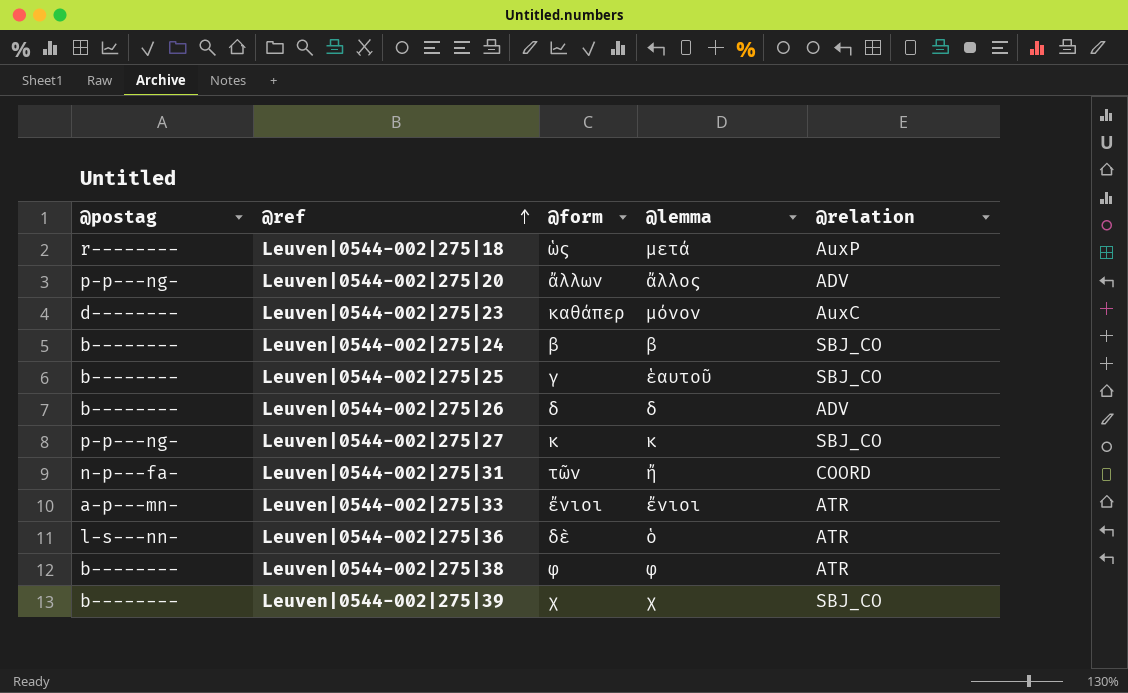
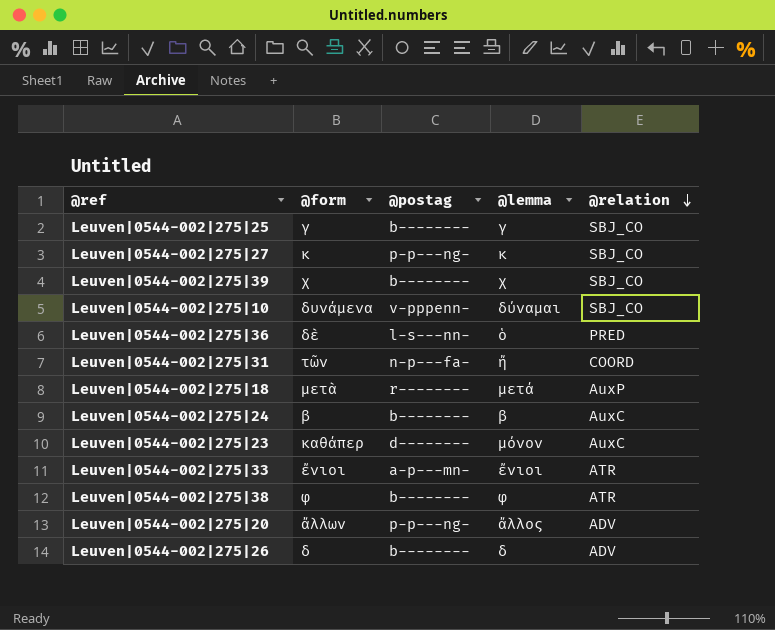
row order: @ref ascending -> @relation descending
column @postag | position: 1 -> 3
Leuven|0544-002|275|25 | @lemma: ἑαυτοῦ -> γ
row Leuven|0544-002|275|10: none -> δυνάμενα | v-pppenn- | δύναμαι | SBJ_CO
Leuven|0544-002|275|36 | @relation: ATR -> PRED
Leuven|0544-002|275|18 | @form: ὡς -> μετὰ
Leuven|0544-002|275|24 | @relation: SBJ_CO -> AuxC

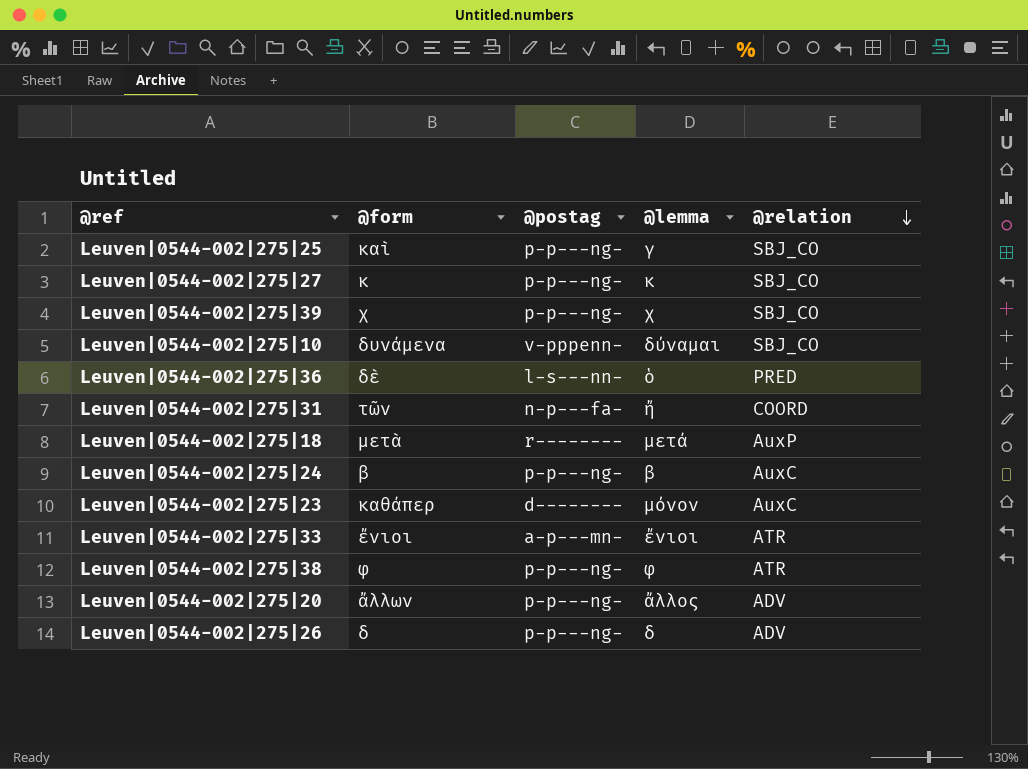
Leuven|0544-002|275|25 | @form: γ -> καὶ
Leuven|0544-002|275|25 | @postag: b-------- -> p-p---ng-
Leuven|0544-002|275|39 | @postag: b-------- -> p-p---ng-
Leuven|0544-002|275|24 | @postag: b-------- -> p-p---ng-
Leuven|0544-002|275|38 | @postag: b-------- -> p-p---ng-
Leuven|0544-002|275|26 | @postag: b-------- -> p-p---ng-

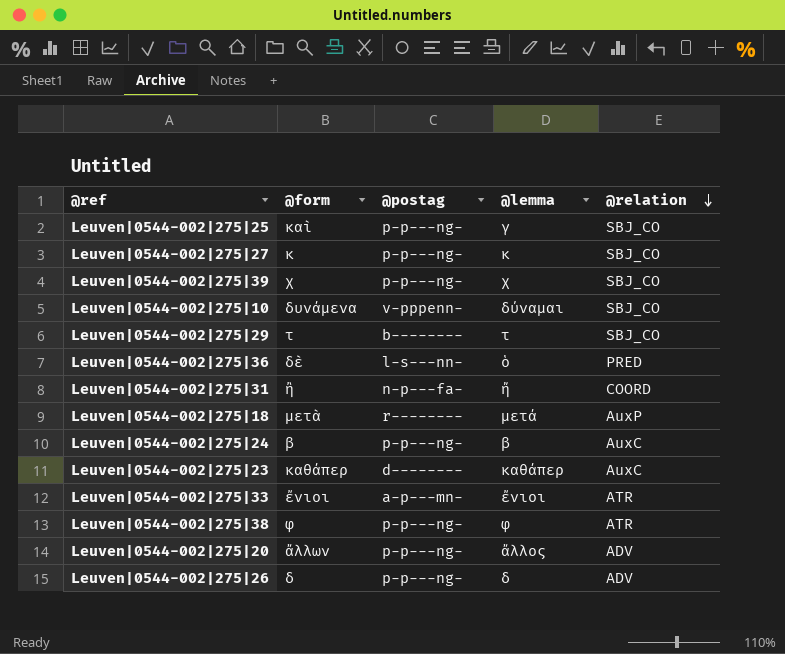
row Leuven|0544-002|275|29: none -> τ | b-------- | τ | SBJ_CO
Leuven|0544-002|275|31 | @form: τῶν -> ἢ
Leuven|0544-002|275|23 | @lemma: μόνον -> καθάπερ

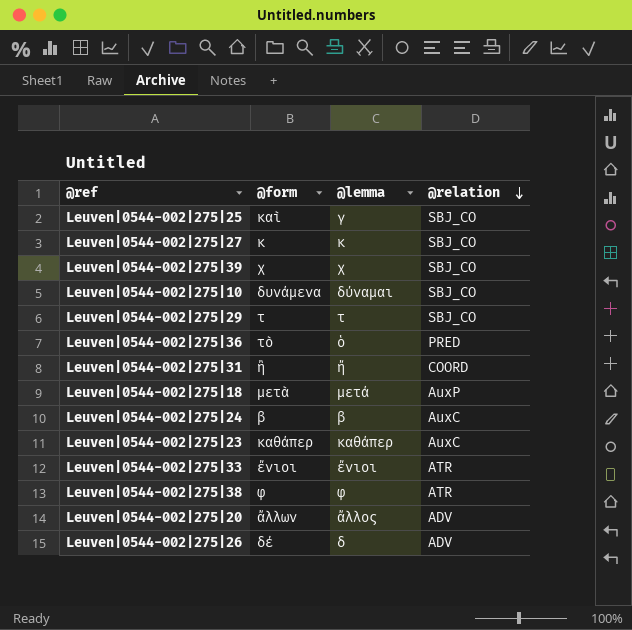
column @postag | position: 3 -> none
Leuven|0544-002|275|36 | @form: δὲ -> τὸ
Leuven|0544-002|275|26 | @form: δ -> δέ

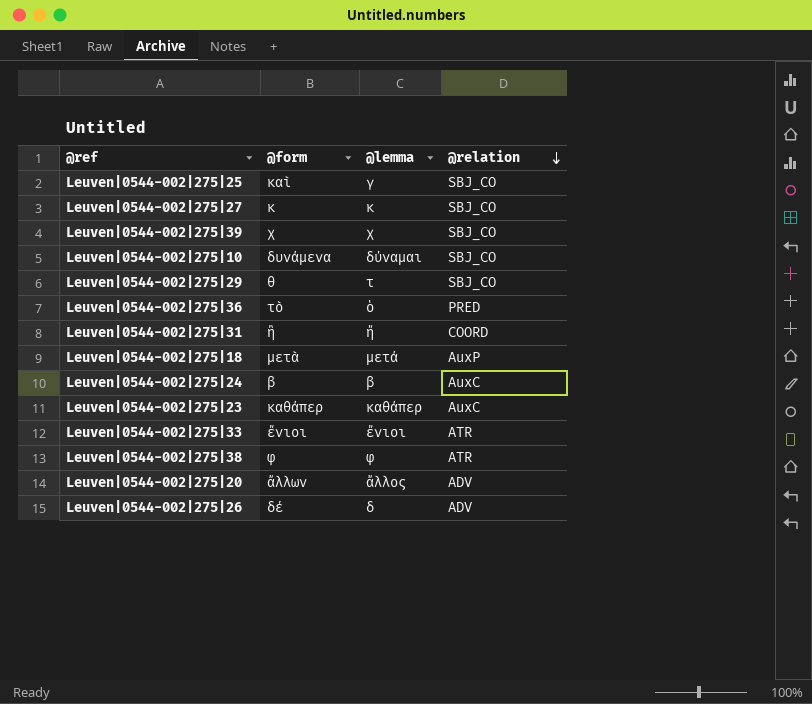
Leuven|0544-002|275|29 | @form: τ -> θ

